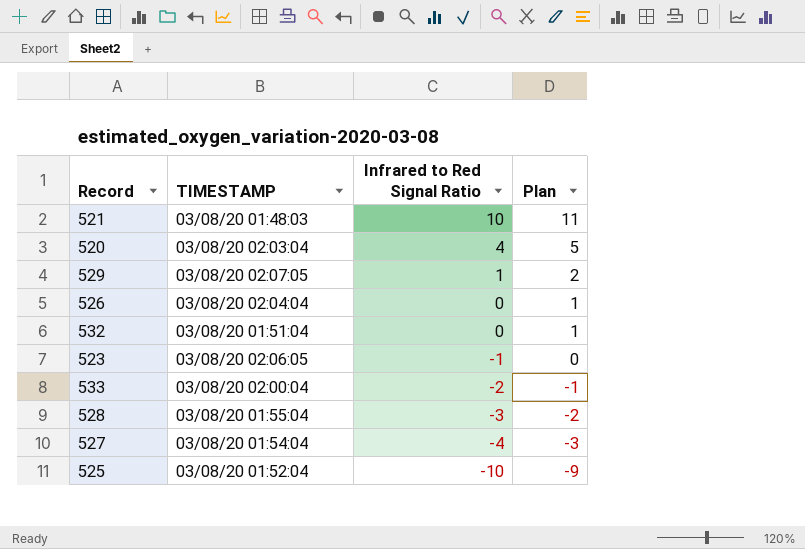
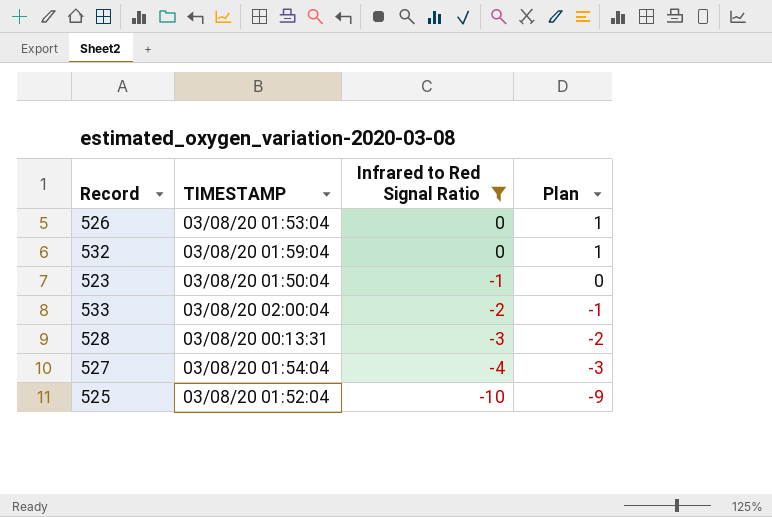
filter: none -> Infrared to Red Signal Ratio <= 0
526 | TIMESTAMP: 03/08/20 02:04:04 -> 03/08/20 01:53:04
532 | TIMESTAMP: 03/08/20 01:51:04 -> 03/08/20 01:59:04
523 | TIMESTAMP: 03/08/20 02:06:05 -> 03/08/20 01:50:04
528 | TIMESTAMP: 03/08/20 01:55:04 -> 03/08/20 00:13:31

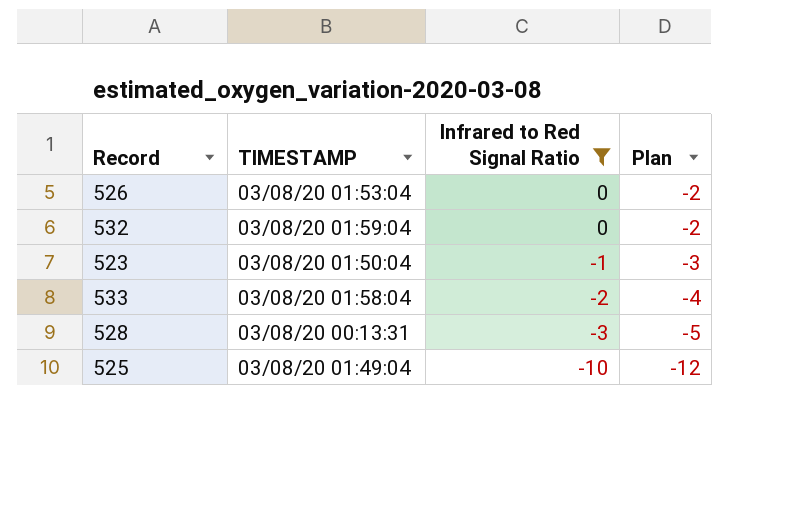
column Plan | formula: [Infrared to Red Signal Ratio] + 1 -> [Infrared to Red Signal Ratio] - 2
row 527: 03/08/20 01:54:04 | -4 | -3 -> none
533 | TIMESTAMP: 03/08/20 02:00:04 -> 03/08/20 01:58:04
525 | TIMESTAMP: 03/08/20 01:52:04 -> 03/08/20 01:49:04

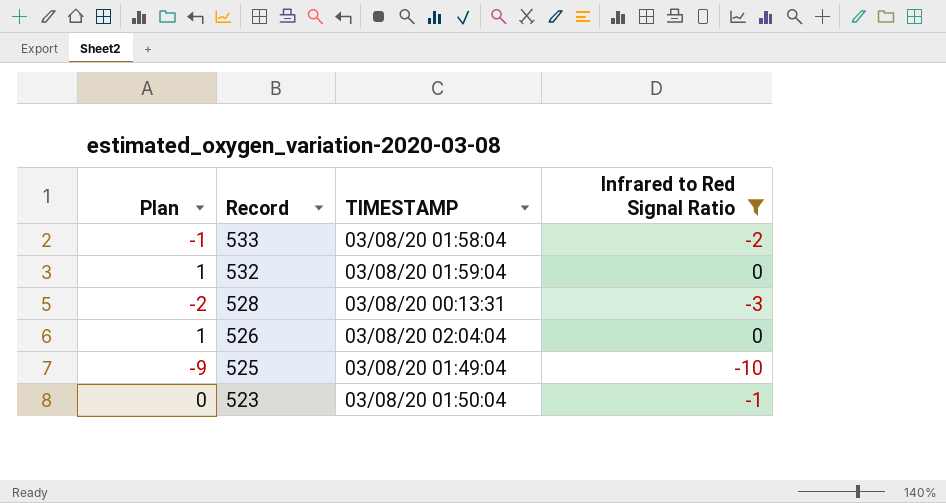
row order: Infrared to Red Signal Ratio descending -> Record descending
column Plan | formula: [Infrared to Red Signal Ratio] - 2 -> [Infrared to Red Signal Ratio] + 1
column Plan | position: 4 -> 1
526 | TIMESTAMP: 03/08/20 01:53:04 -> 03/08/20 02:04:04

